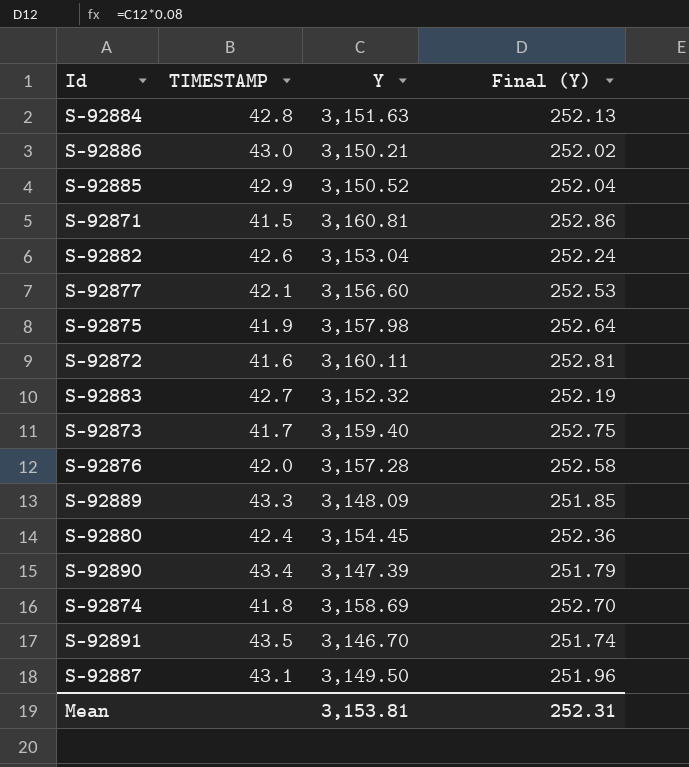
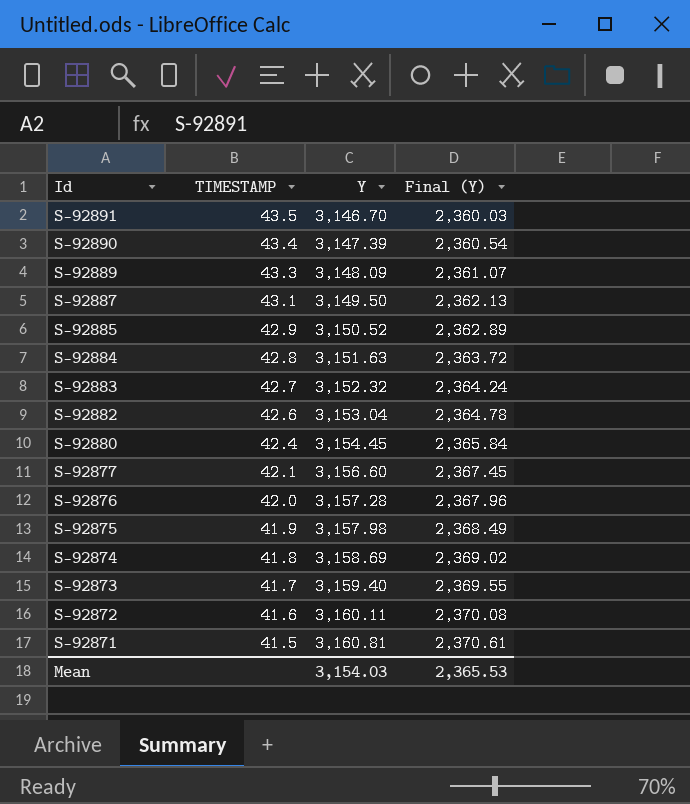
row order: none -> Id descending
column Final (Y) | formula: [Y] * 0.08 -> [Y] * 0.75
row S-92886: 43.0 | 3,150.21 | 252.02 -> none
Mean | Y: 3,153.81 -> 3,154.03
Mean | Final (Y): 252.31 -> 2,365.53

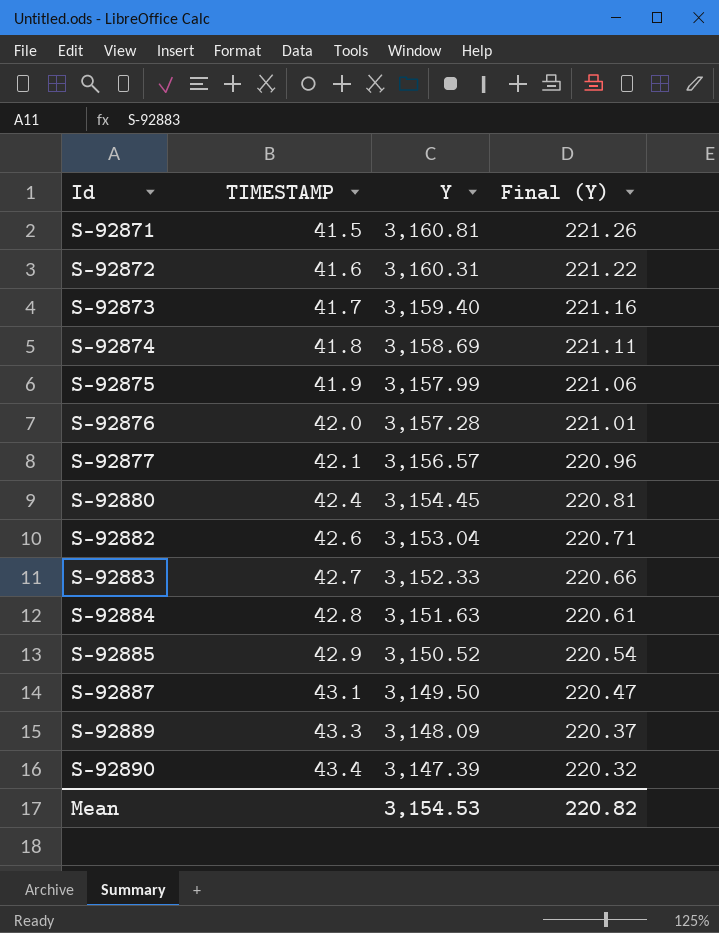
row order: Id descending -> Id ascending
column Final (Y) | formula: [Y] * 0.75 -> [Y] * 0.07
row S-92891: 43.5 | 3,146.70 | 2,360.03 -> none
S-92872 | Y: 3,160.11 -> 3,160.31
S-92875 | Y: 3,157.98 -> 3,157.99
S-92877 | Y: 3,156.60 -> 3,156.57
S-92883 | Y: 3,152.32 -> 3,152.33
Mean | Y: 3,154.03 -> 3,154.53
Mean | Final (Y): 2,365.53 -> 220.82

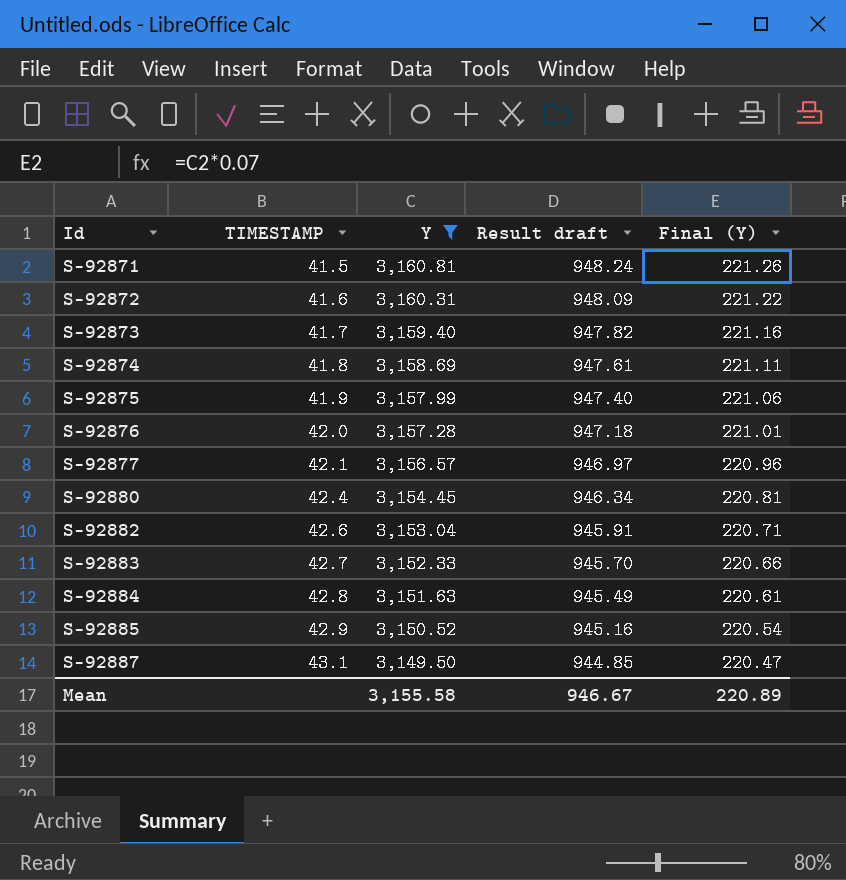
filter: none -> Y >= 3,149.50
column Result draft | formula: none -> [Y] * 0.3
Mean | Y: 3,154.53 -> 3,155.58
Mean | Final (Y): 220.82 -> 220.89

